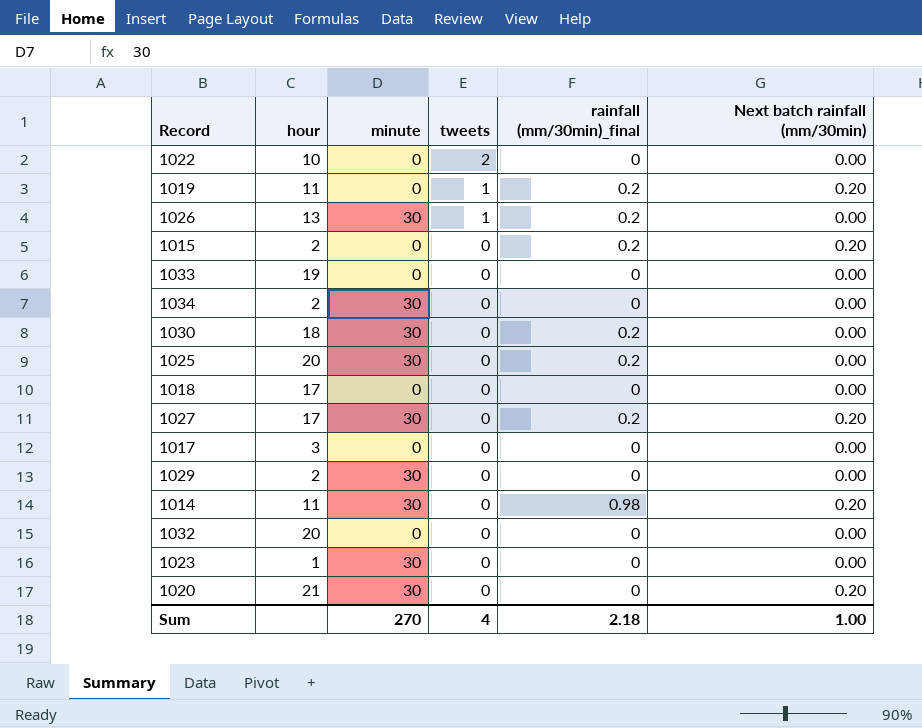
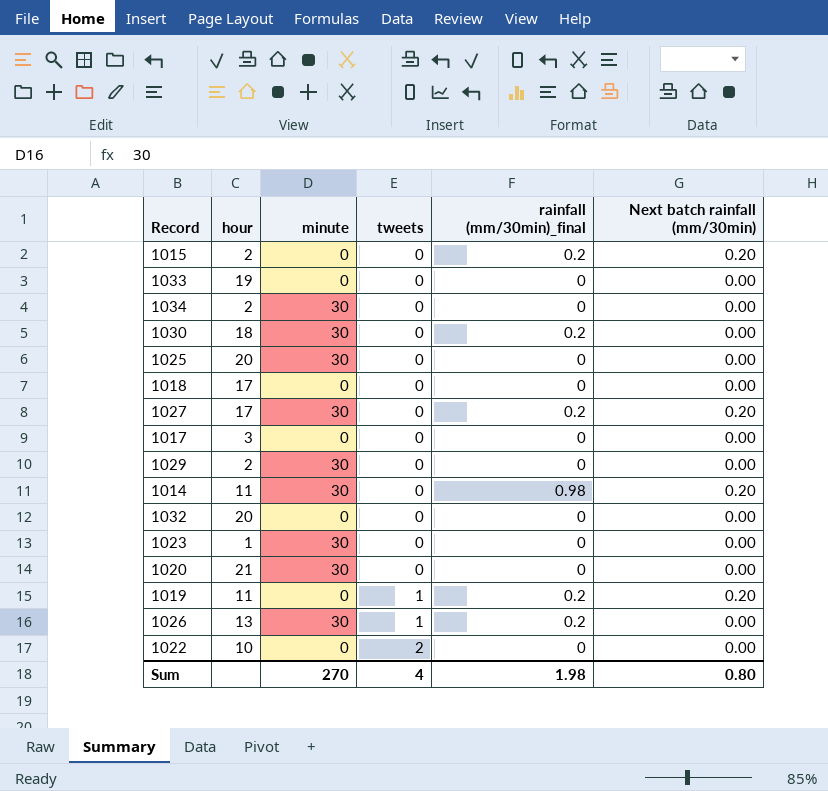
row order: tweets descending -> tweets ascending
1025 | rainfall (mm/30min)_final: 0.2 -> 0
1020 | Next batch rainfall (mm/30min): 0.20 -> 0.00
Sum | rainfall (mm/30min)_final: 2.18 -> 1.98
Sum | Next batch rainfall (mm/30min): 1.00 -> 0.80

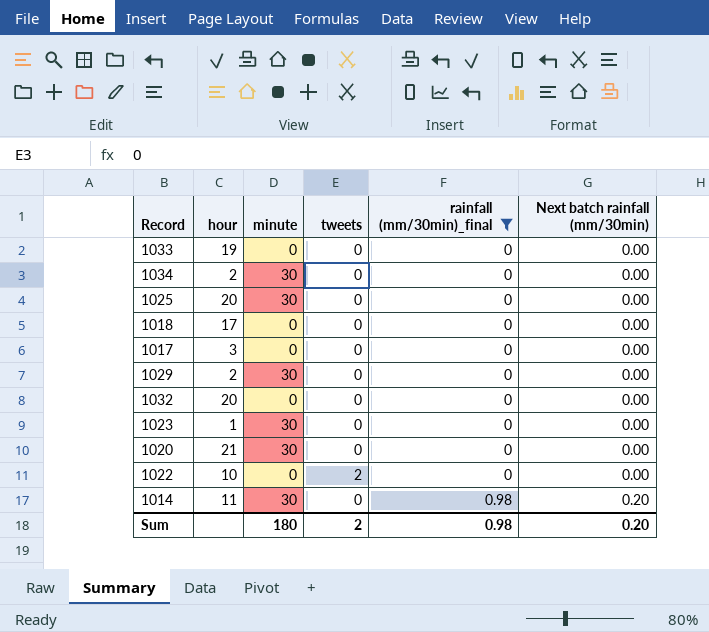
filter: none -> rainfall (mm/30min)_final != 0.2
row order: tweets ascending -> rainfall (mm/30min)_final ascending
Sum | minute: 270 -> 180
Sum | tweets: 4 -> 2
Sum | rainfall (mm/30min)_final: 1.98 -> 0.98
Sum | Next batch rainfall (mm/30min): 0.80 -> 0.20

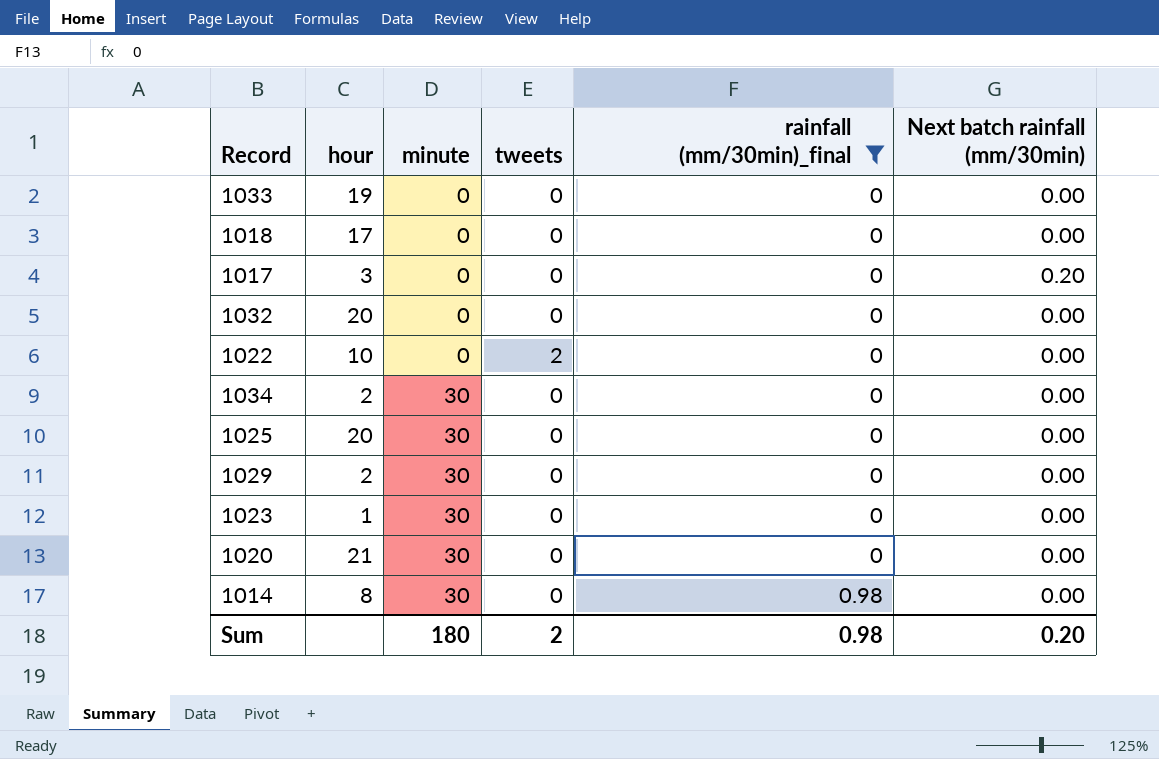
row order: rainfall (mm/30min)_final ascending -> minute ascending
1017 | Next batch rainfall (mm/30min): 0.00 -> 0.20
1014 | hour: 11 -> 8
1014 | Next batch rainfall (mm/30min): 0.20 -> 0.00

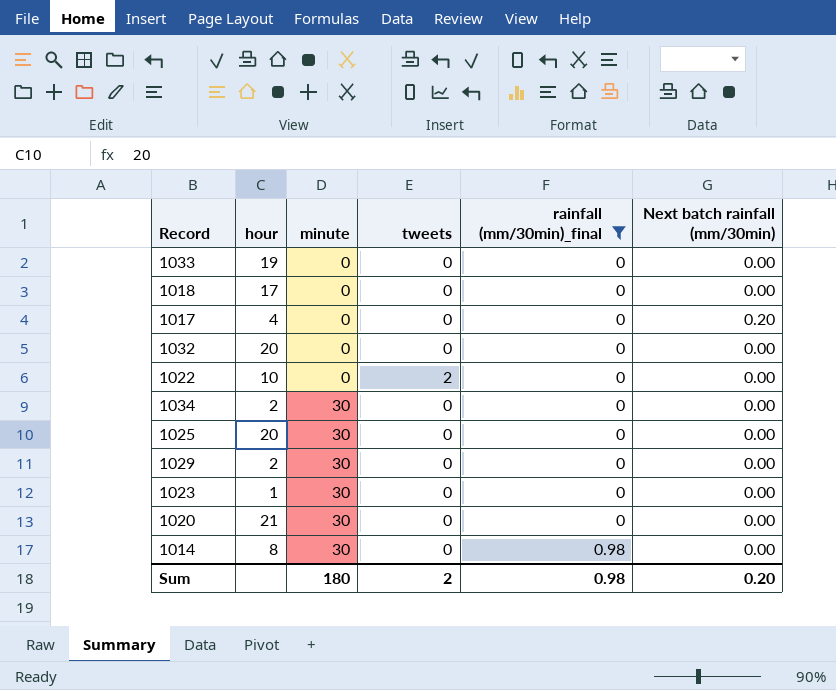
1017 | hour: 3 -> 4

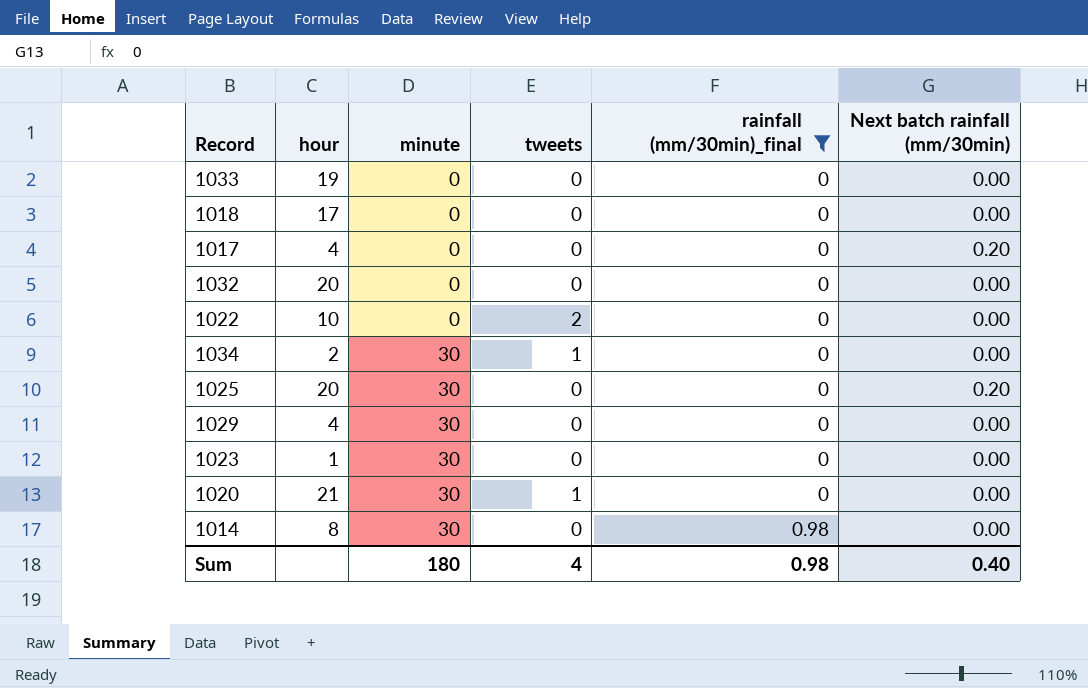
1034 | tweets: 0 -> 1
1025 | Next batch rainfall (mm/30min): 0.00 -> 0.20
1029 | hour: 2 -> 4
1020 | tweets: 0 -> 1
Sum | tweets: 2 -> 4
Sum | Next batch rainfall (mm/30min): 0.20 -> 0.40

